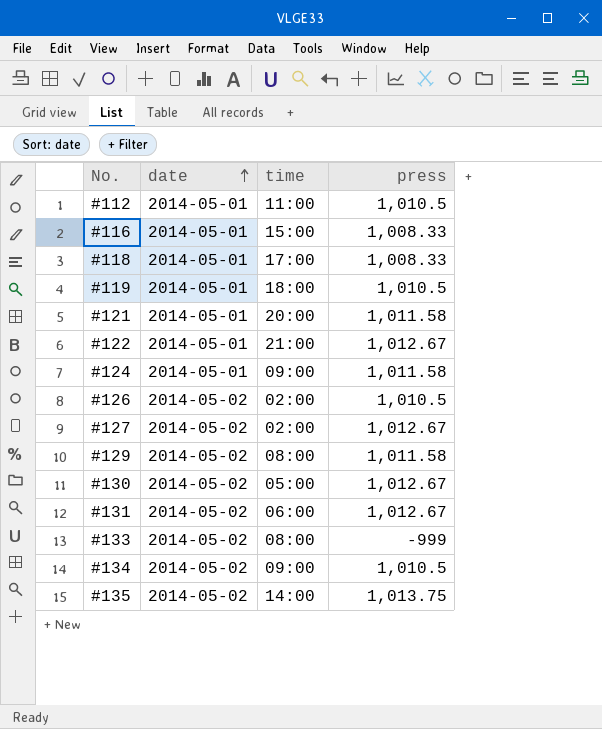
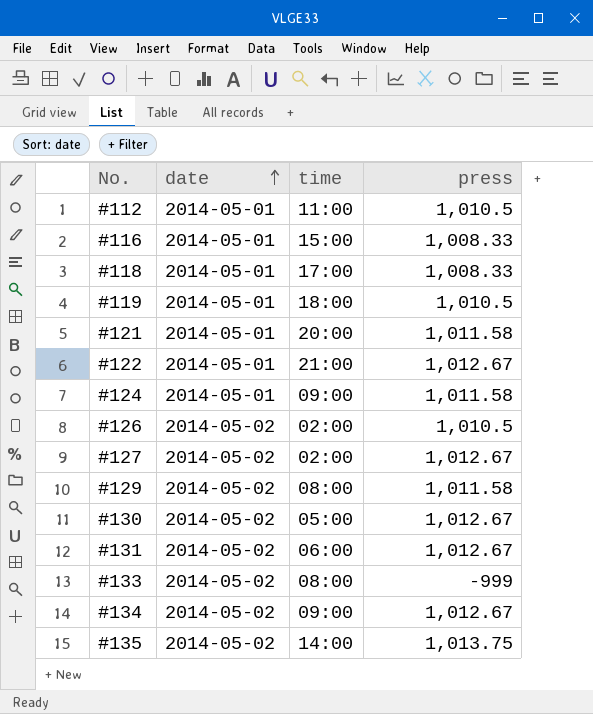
#134 | press: 1,010.5 -> 1,012.67

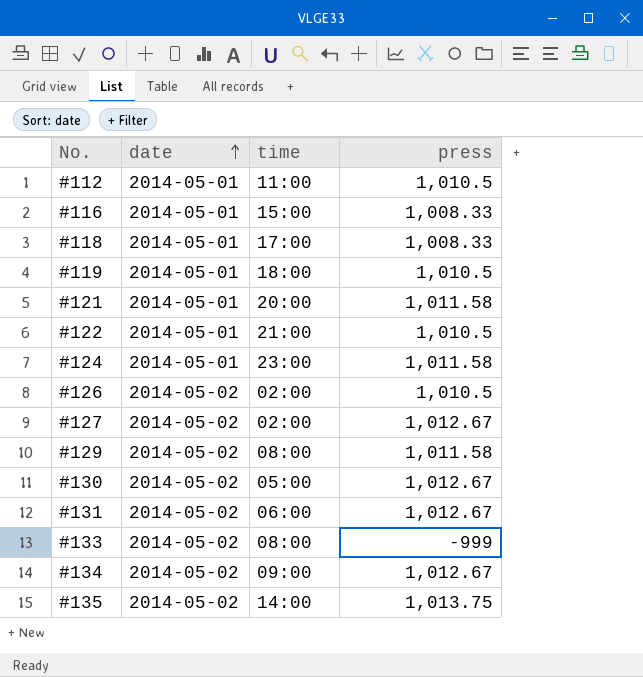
#122 | press: 1,012.67 -> 1,010.5
#124 | time: 09:00 -> 23:00

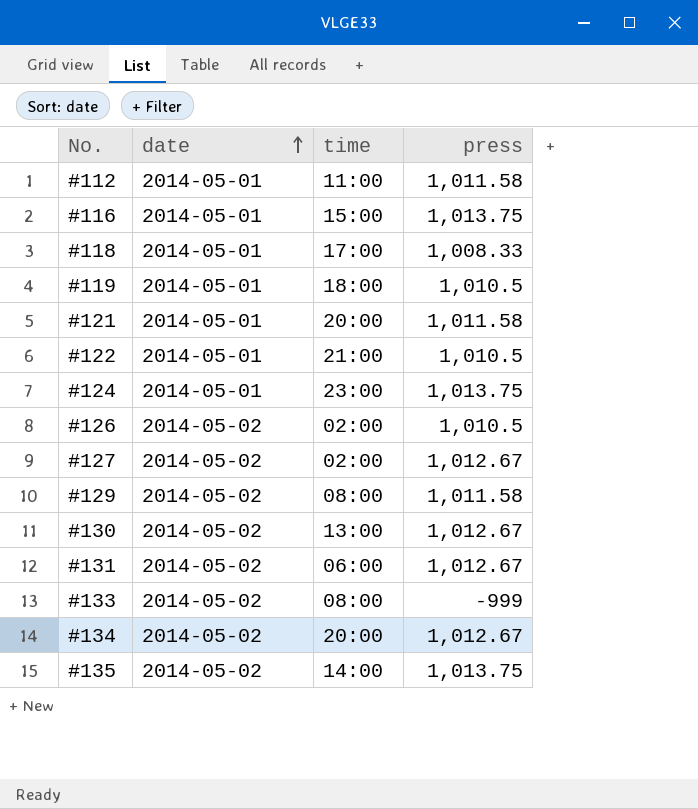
#112 | press: 1,010.5 -> 1,011.58
#116 | press: 1,008.33 -> 1,013.75
#124 | press: 1,011.58 -> 1,013.75
#130 | time: 05:00 -> 13:00
#134 | time: 09:00 -> 20:00

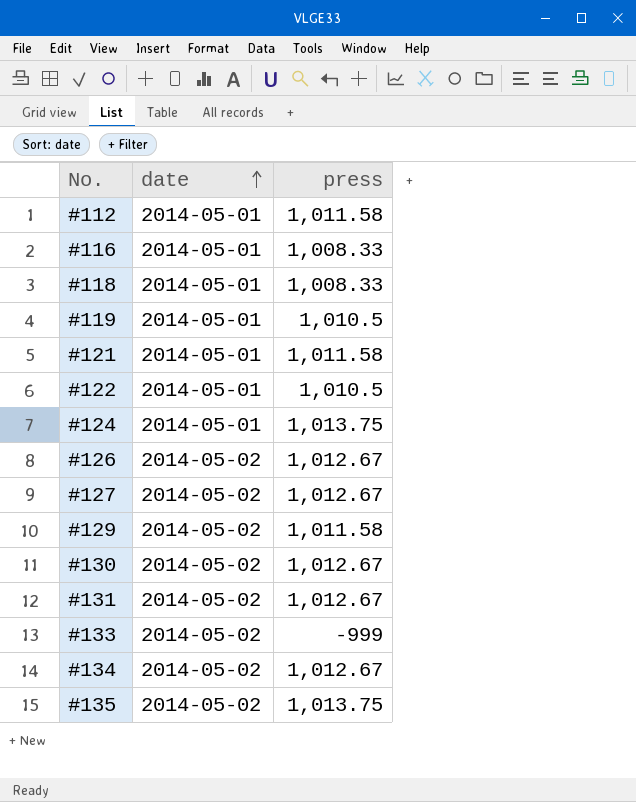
column time | position: 3 -> none
#116 | press: 1,013.75 -> 1,008.33
#126 | press: 1,010.5 -> 1,012.67

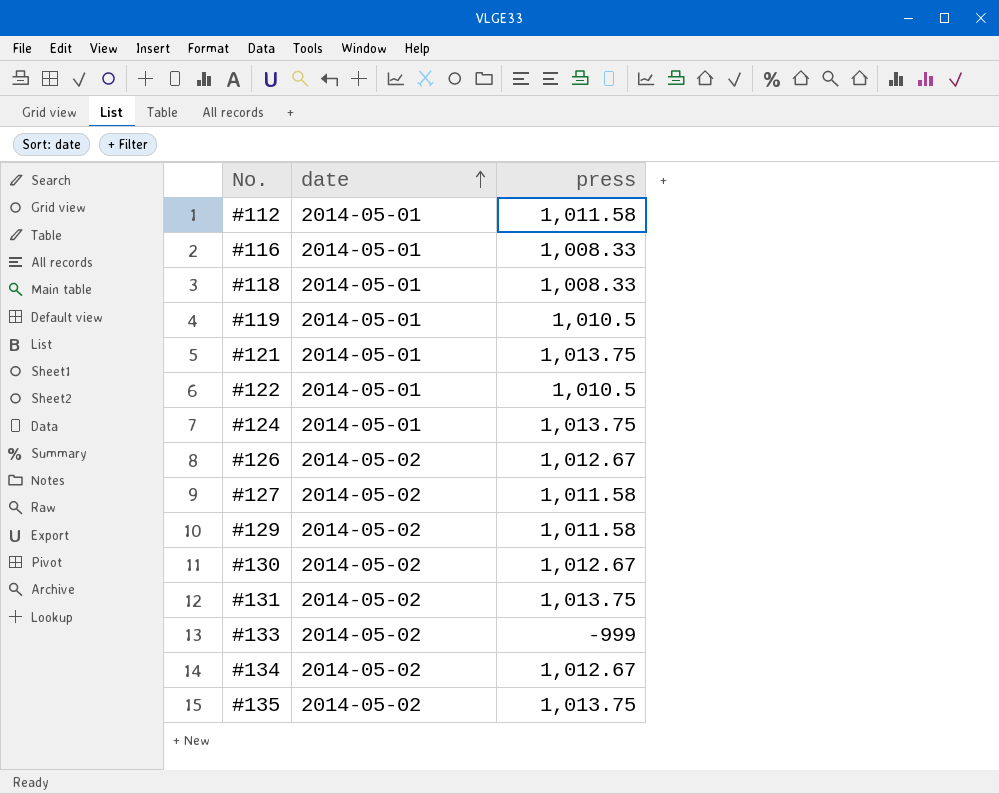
#121 | press: 1,011.58 -> 1,013.75
#127 | press: 1,012.67 -> 1,011.58
#131 | press: 1,012.67 -> 1,013.75

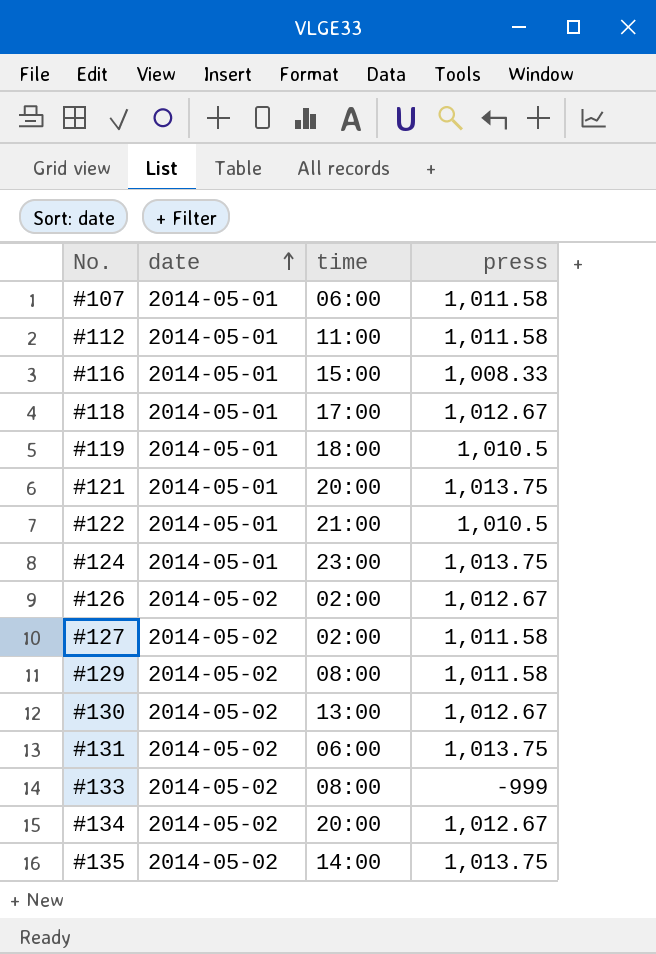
column time | position: none -> 3
row #107: none -> 2014-05-01 | 06:00 | 1,011.58
#118 | press: 1,008.33 -> 1,012.67

